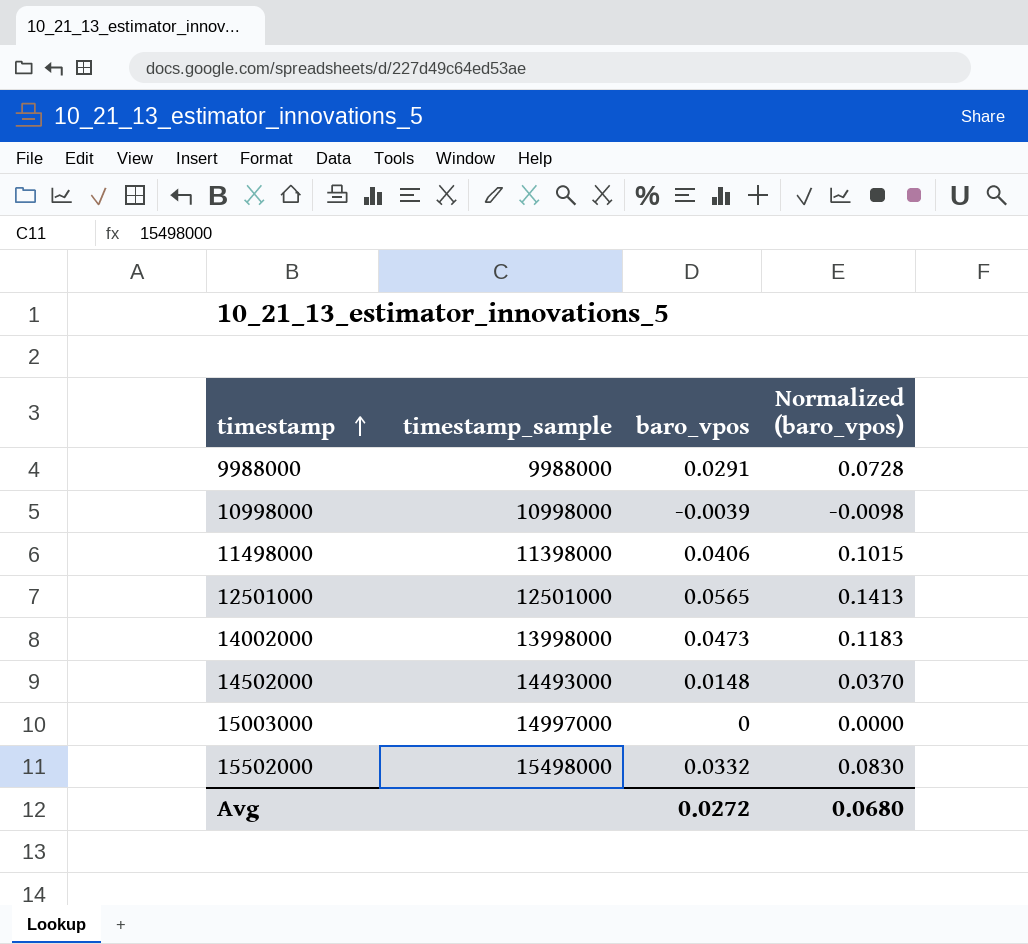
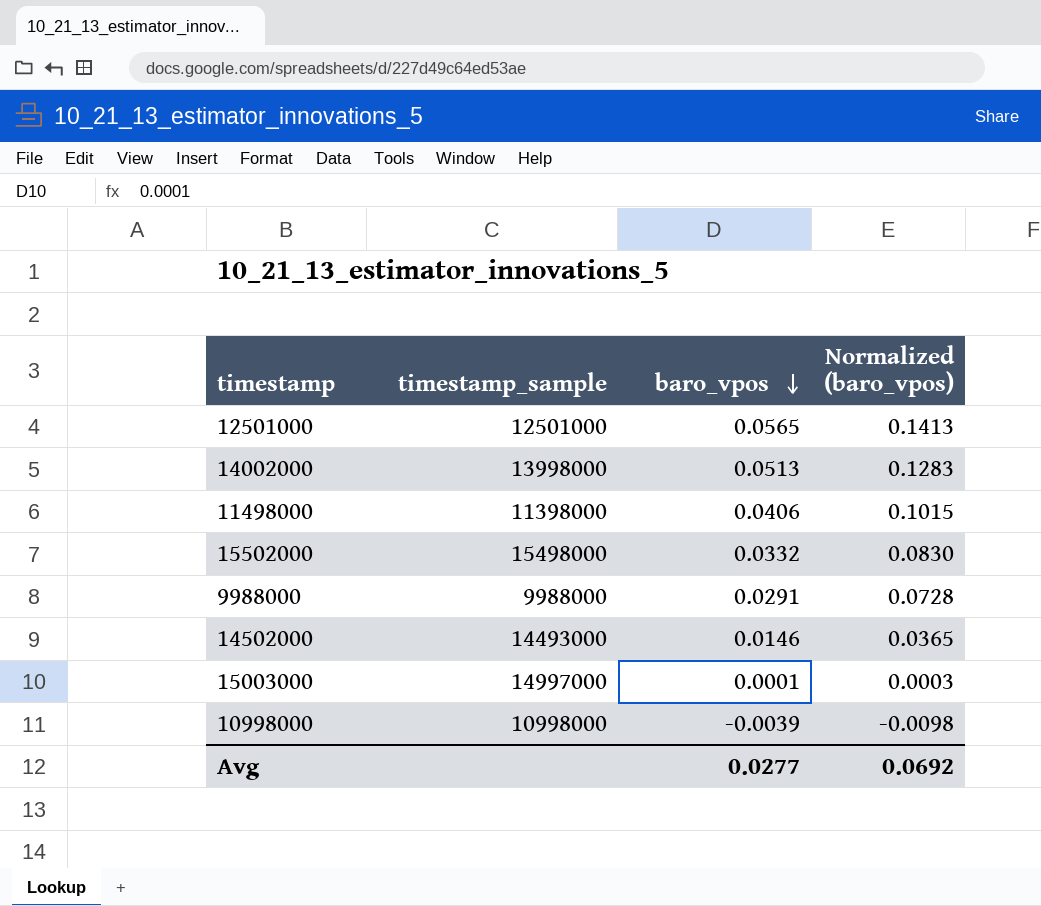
row order: timestamp ascending -> baro_vpos descending
14002000 | baro_vpos: 0.0473 -> 0.0513
14002000 | Normalized (baro_vpos): 0.1183 -> 0.1283
14502000 | baro_vpos: 0.0148 -> 0.0146
14502000 | Normalized (baro_vpos): 0.0370 -> 0.0365
15003000 | baro_vpos: 0 -> 0.0001
15003000 | Normalized (baro_vpos): 0.0000 -> 0.0003
Avg | baro_vpos: 0.0272 -> 0.0277
Avg | Normalized (baro_vpos): 0.0680 -> 0.0692

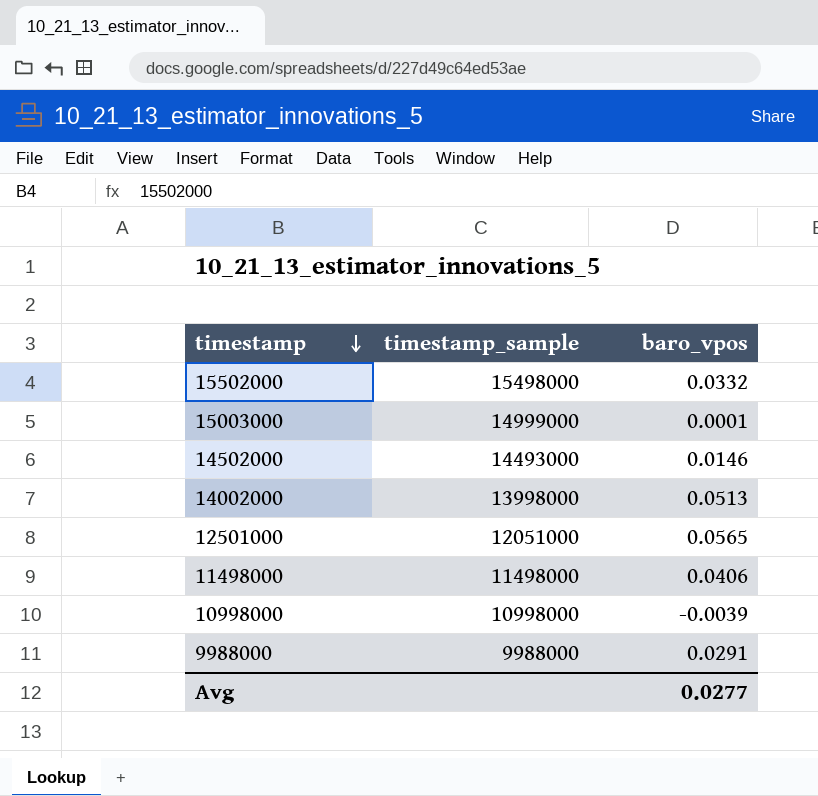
row order: baro_vpos descending -> timestamp descending
column Normalized (baro_vpos) | formula: [baro_vpos] * 2.5 -> none
15003000 | timestamp_sample: 14997000 -> 14999000
12501000 | timestamp_sample: 12501000 -> 12051000
11498000 | timestamp_sample: 11398000 -> 11498000

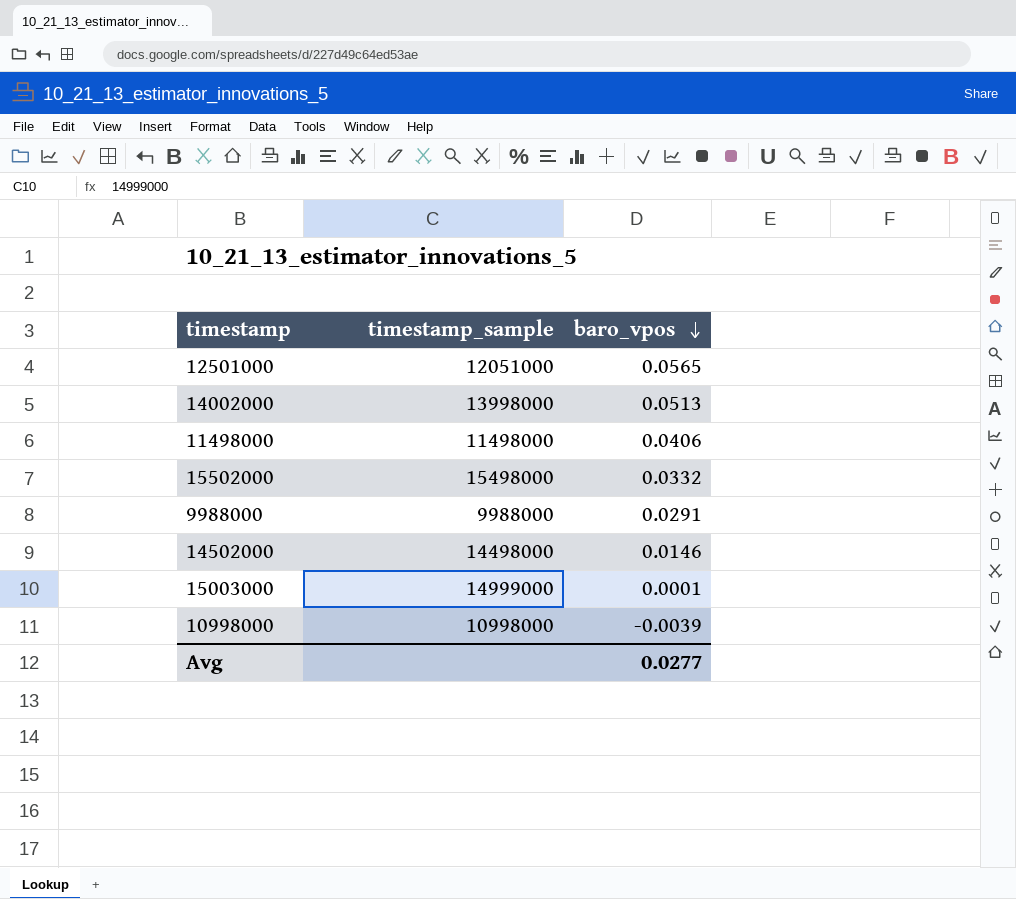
row order: timestamp descending -> baro_vpos descending
14502000 | timestamp_sample: 14493000 -> 14498000

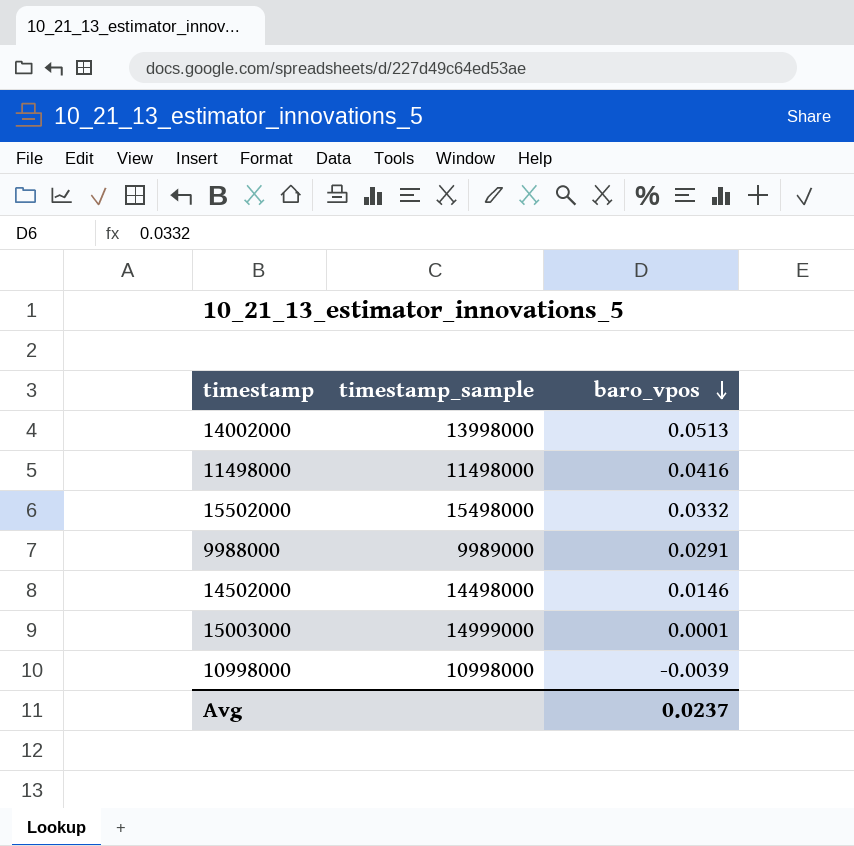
row 12501000: 12051000 | 0.0565 -> none
11498000 | baro_vpos: 0.0406 -> 0.0416
9988000 | timestamp_sample: 9988000 -> 9989000
Avg | baro_vpos: 0.0277 -> 0.0237

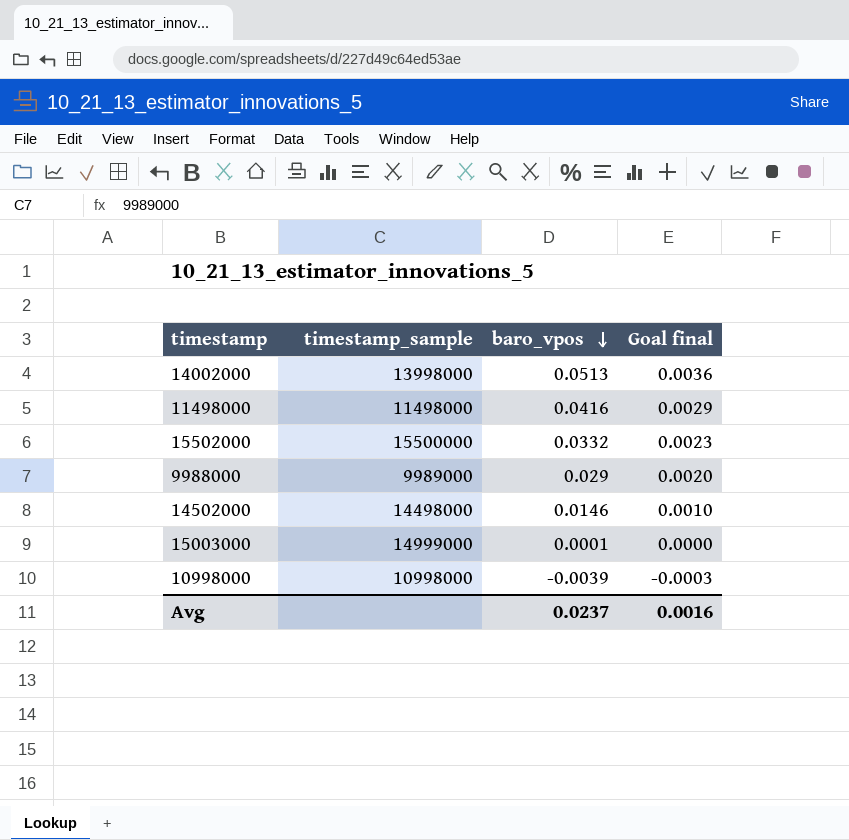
column Goal final | formula: none -> [baro_vpos] * 0.07
15502000 | timestamp_sample: 15498000 -> 15500000
9988000 | baro_vpos: 0.0291 -> 0.029

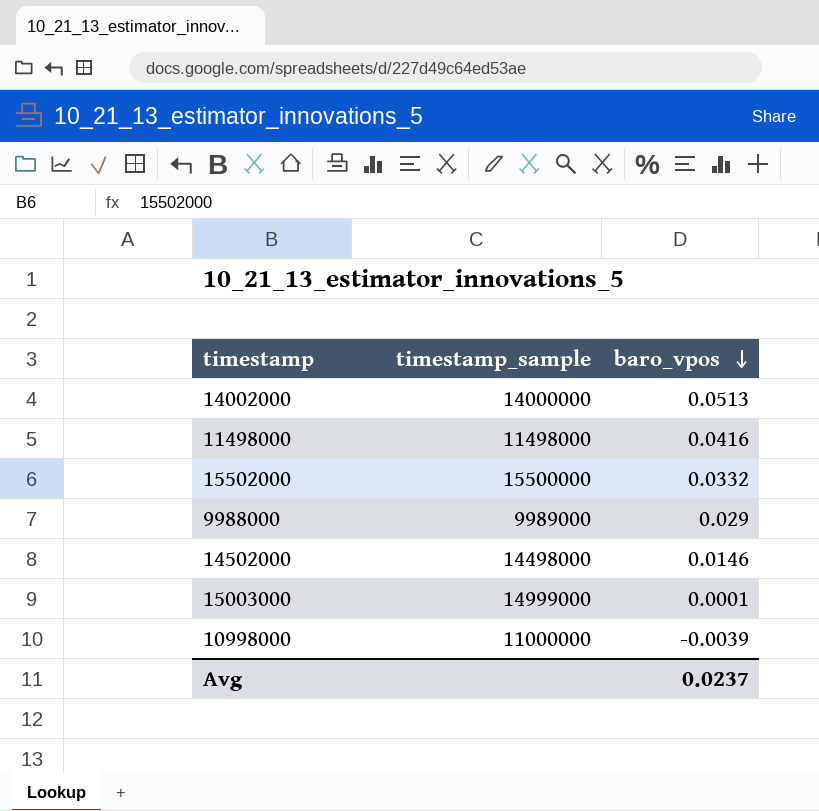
column Goal final | formula: [baro_vpos] * 0.07 -> none
14002000 | timestamp_sample: 13998000 -> 14000000
10998000 | timestamp_sample: 10998000 -> 11000000

